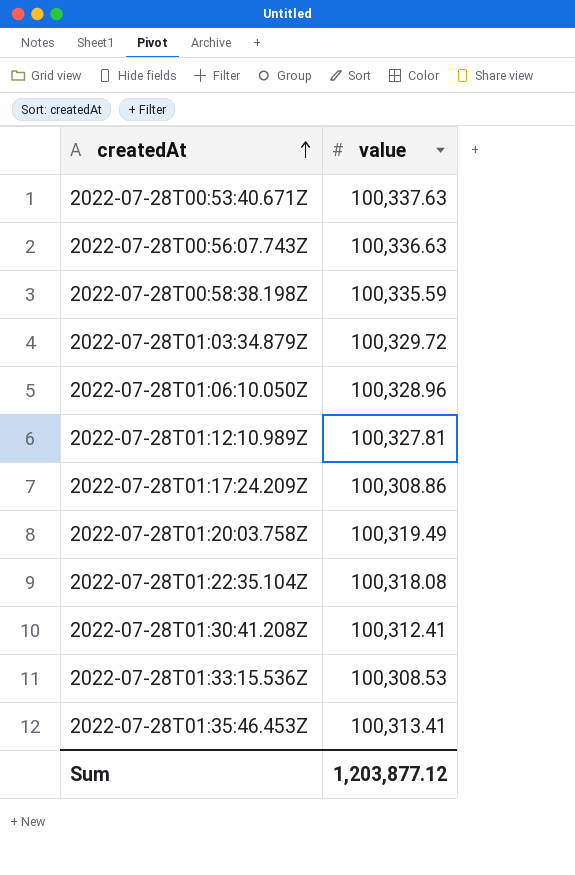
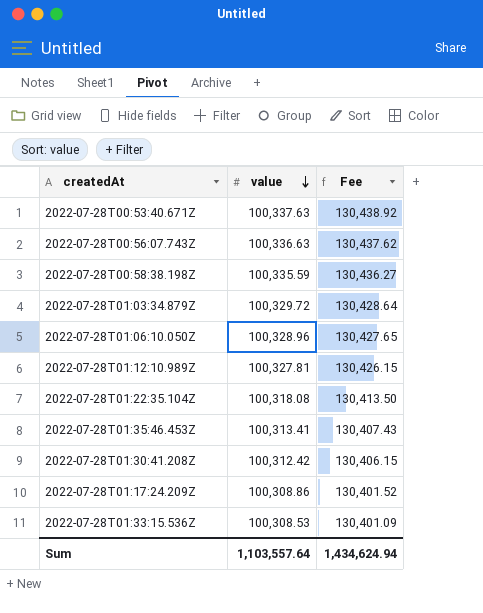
row order: createdAt ascending -> value descending
column Fee | formula: none -> [value] * 1.3
row 2022-07-28T01:20:03.758Z: 100,319.49 -> none
2022-07-28T01:30:41.208Z | value: 100,312.41 -> 100,312.42
Sum | value: 1,203,877.12 -> 1,103,557.64

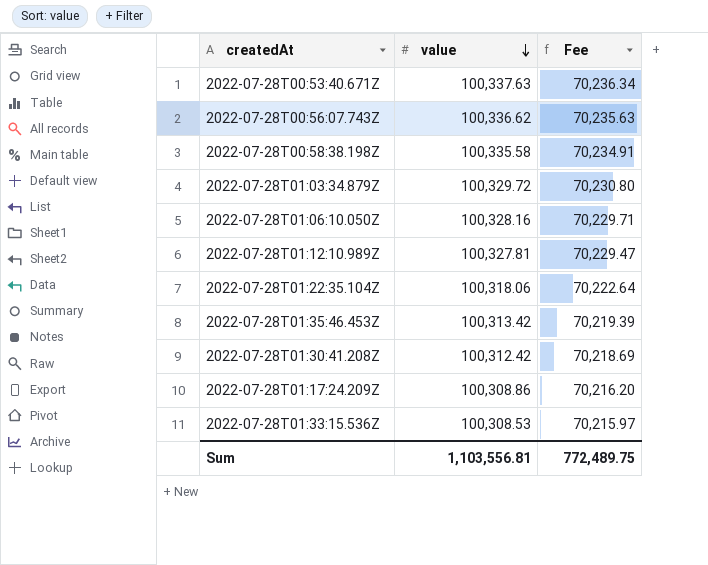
column Fee | formula: [value] * 1.3 -> [value] * 0.7
2022-07-28T00:56:07.743Z | value: 100,336.63 -> 100,336.62
2022-07-28T00:58:38.198Z | value: 100,335.59 -> 100,335.58
2022-07-28T01:06:10.050Z | value: 100,328.96 -> 100,328.16
2022-07-28T01:22:35.104Z | value: 100,318.08 -> 100,318.06
2022-07-28T01:35:46.453Z | value: 100,313.41 -> 100,313.42
Sum | value: 1,103,557.64 -> 1,103,556.81
Sum | Fee: 1,434,624.94 -> 772,489.75

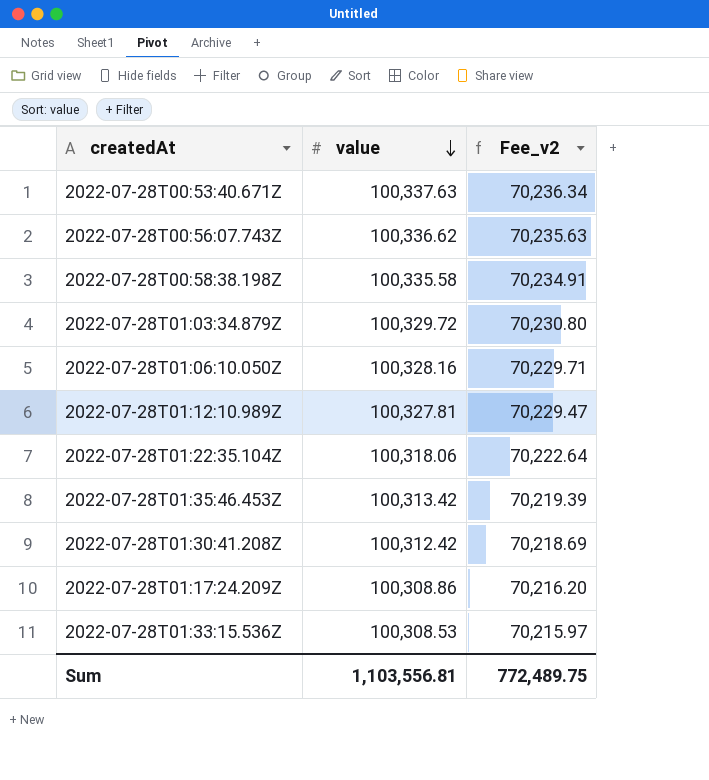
column name: Fee -> Fee_v2

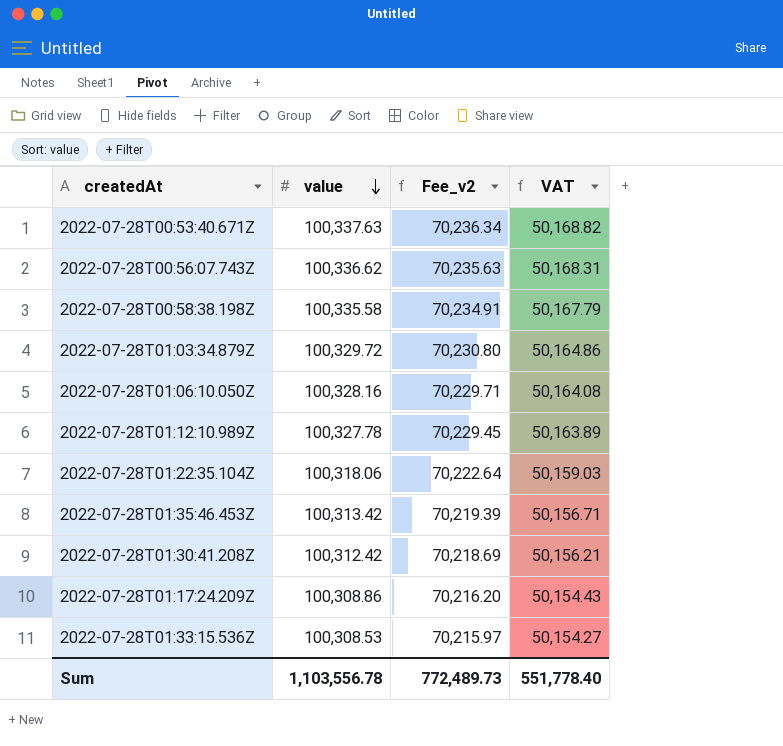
column VAT | formula: none -> [value] * 0.5
2022-07-28T01:12:10.989Z | value: 100,327.81 -> 100,327.78
2022-07-28T01:12:10.989Z | Fee_v2: 70,229.47 -> 70,229.45
Sum | value: 1,103,556.81 -> 1,103,556.78
Sum | Fee_v2: 772,489.75 -> 772,489.73

